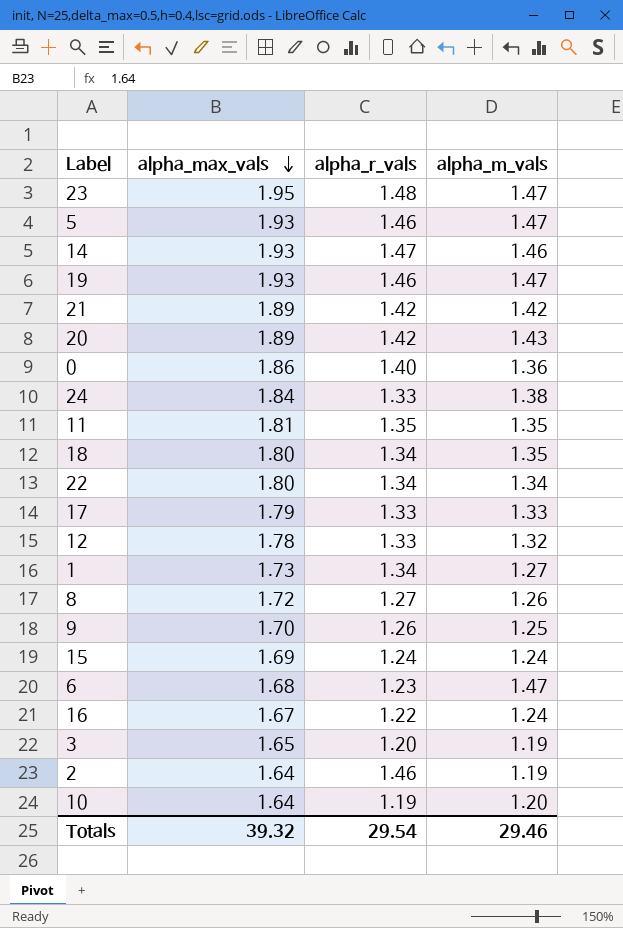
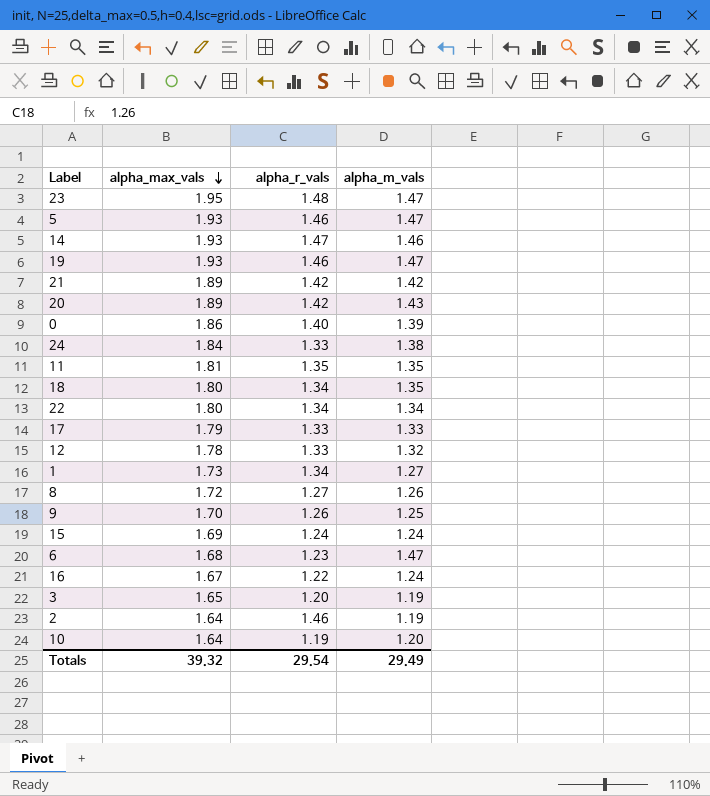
0 | alpha_m_vals: 1.36 -> 1.39
Totals | alpha_m_vals: 29.46 -> 29.49

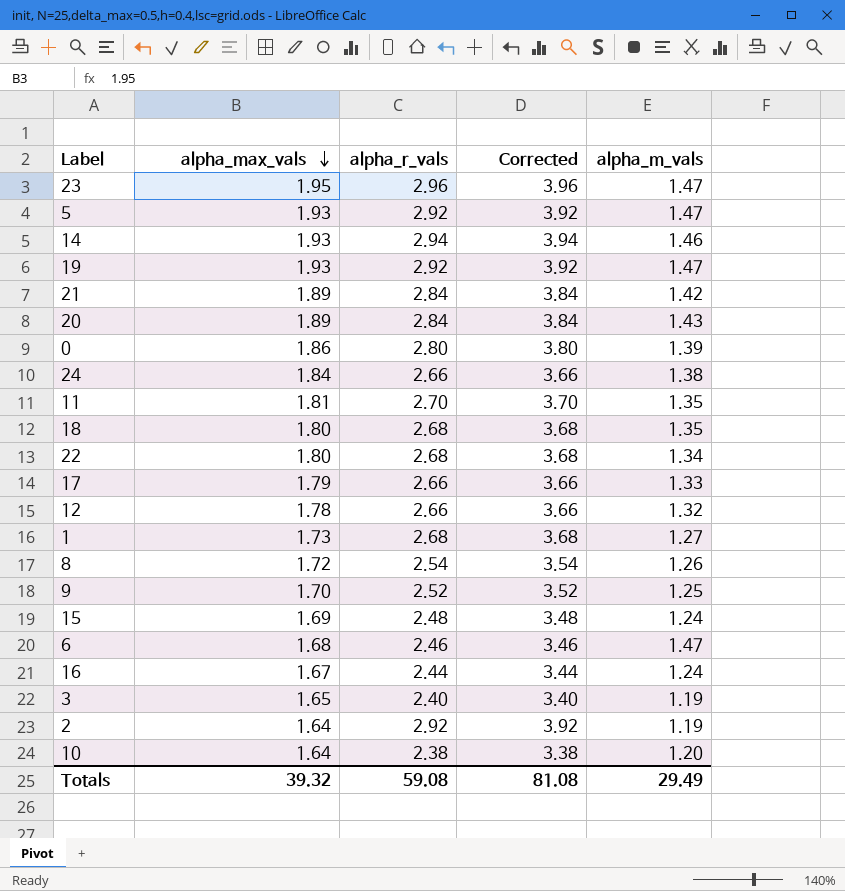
column Corrected | formula: none -> [alpha_r_vals] + 1
23 | alpha_r_vals: 1.48 -> 2.96
5 | alpha_r_vals: 1.46 -> 2.92
14 | alpha_r_vals: 1.47 -> 2.94
19 | alpha_r_vals: 1.46 -> 2.92
21 | alpha_r_vals: 1.42 -> 2.84
20 | alpha_r_vals: 1.42 -> 2.84
0 | alpha_r_vals: 1.40 -> 2.80
24 | alpha_r_vals: 1.33 -> 2.66
11 | alpha_r_vals: 1.35 -> 2.70
18 | alpha_r_vals: 1.34 -> 2.68
22 | alpha_r_vals: 1.34 -> 2.68
17 | alpha_r_vals: 1.33 -> 2.66
12 | alpha_r_vals: 1.33 -> 2.66
1 | alpha_r_vals: 1.34 -> 2.68
8 | alpha_r_vals: 1.27 -> 2.54
9 | alpha_r_vals: 1.26 -> 2.52
15 | alpha_r_vals: 1.24 -> 2.48
6 | alpha_r_vals: 1.23 -> 2.46
16 | alpha_r_vals: 1.22 -> 2.44
3 | alpha_r_vals: 1.20 -> 2.40
2 | alpha_r_vals: 1.46 -> 2.92
10 | alpha_r_vals: 1.19 -> 2.38
Totals | alpha_r_vals: 29.54 -> 59.08

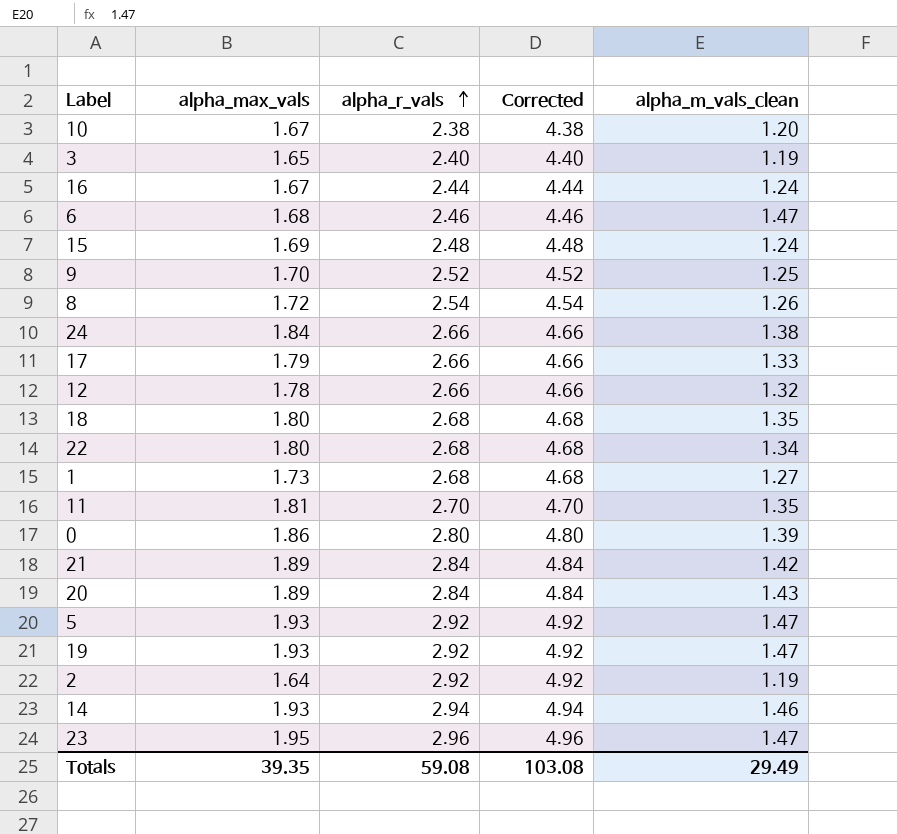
row order: alpha_max_vals descending -> alpha_r_vals ascending
column Corrected | formula: [alpha_r_vals] + 1 -> [alpha_r_vals] + 2
column name: alpha_m_vals -> alpha_m_vals_clean
10 | alpha_max_vals: 1.64 -> 1.67
Totals | alpha_max_vals: 39.32 -> 39.35
Totals | Corrected: 81.08 -> 103.08

